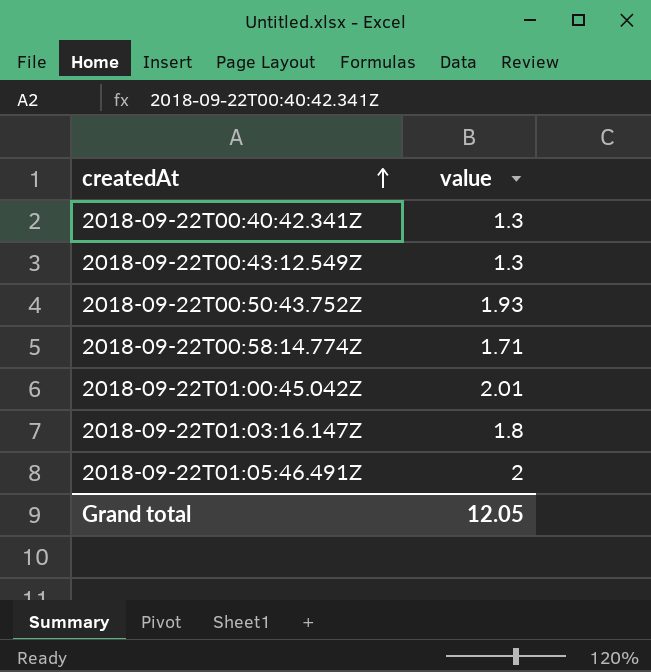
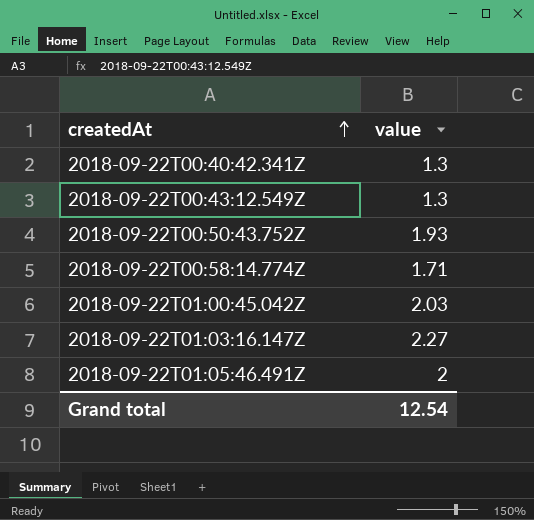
2018-09-22T01:00:45.042Z | value: 2.01 -> 2.03
2018-09-22T01:03:16.147Z | value: 1.8 -> 2.27
Grand total | value: 12.05 -> 12.54

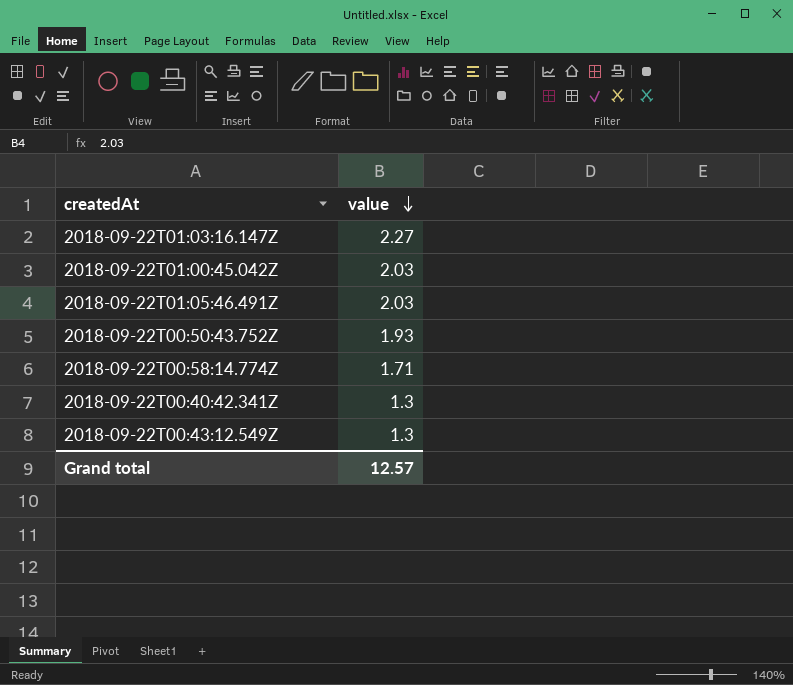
row order: createdAt ascending -> value descending
2018-09-22T01:05:46.491Z | value: 2 -> 2.03
Grand total | value: 12.54 -> 12.57

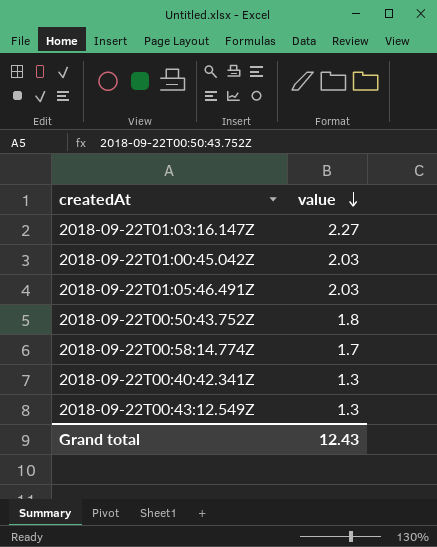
2018-09-22T00:50:43.752Z | value: 1.93 -> 1.8
2018-09-22T00:58:14.774Z | value: 1.71 -> 1.7
Grand total | value: 12.57 -> 12.43

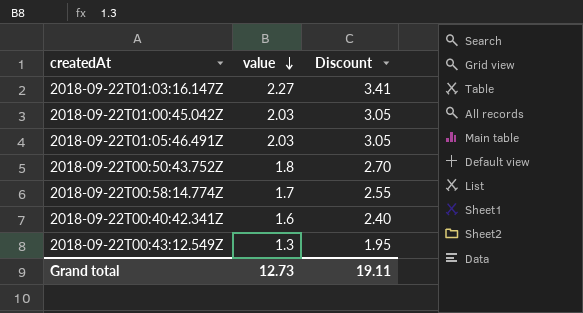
column Discount | formula: none -> [value] * 1.5
2018-09-22T00:40:42.341Z | value: 1.3 -> 1.6
Grand total | value: 12.43 -> 12.73

